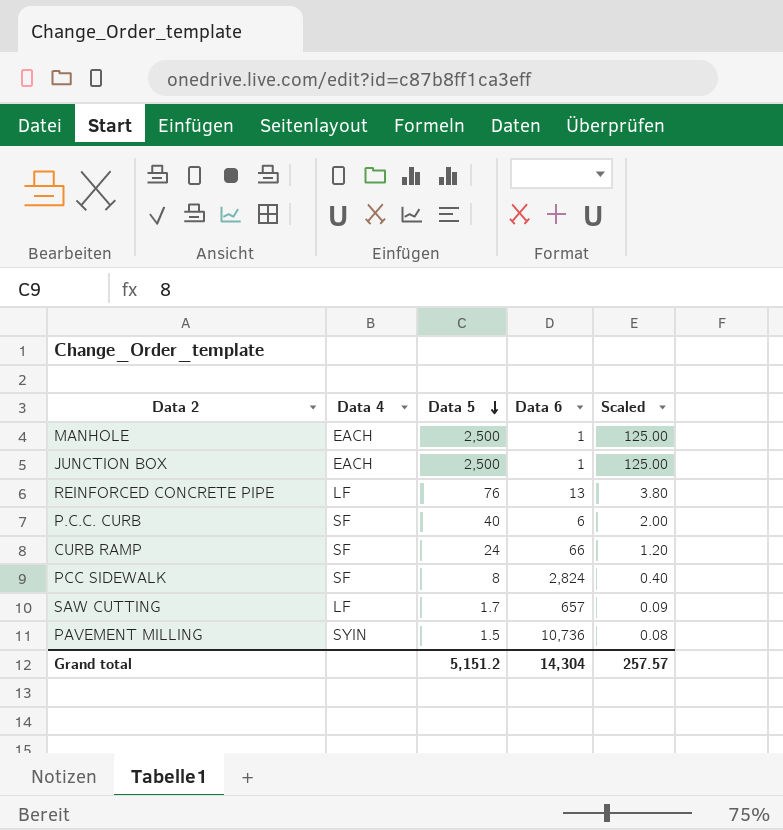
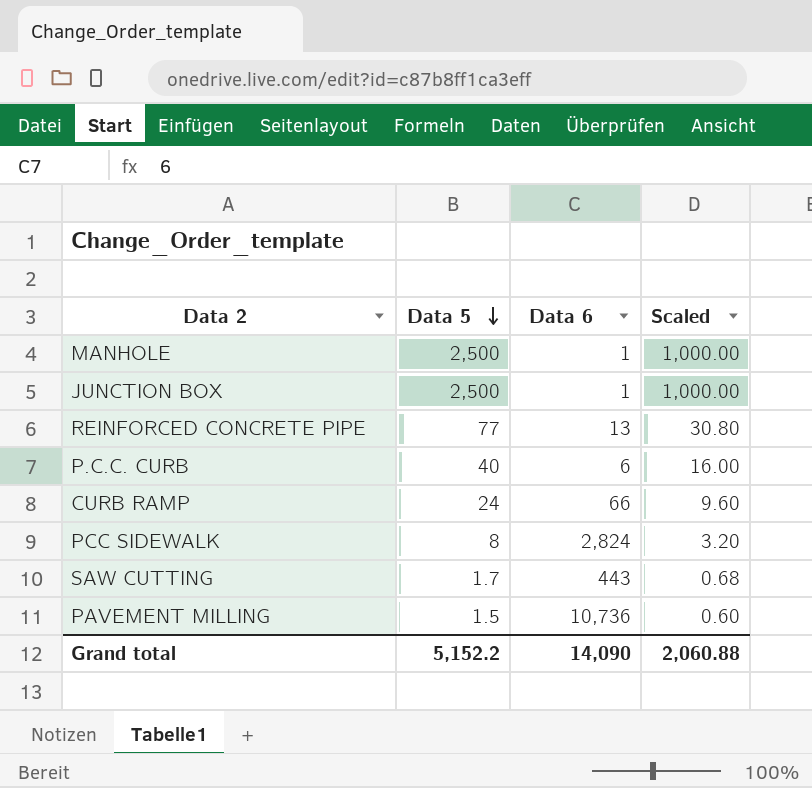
column Data 4 | position: 2 -> none
column Scaled | formula: [Data 5] * 0.05 -> [Data 5] * 0.4
REINFORCED CONCRETE PIPE | Data 5: 76 -> 77
SAW CUTTING | Data 6: 657 -> 443
Grand total | Data 5: 5,151.2 -> 5,152.2
Grand total | Data 6: 14,304 -> 14,090
Grand total | Scaled: 257.57 -> 2,060.88

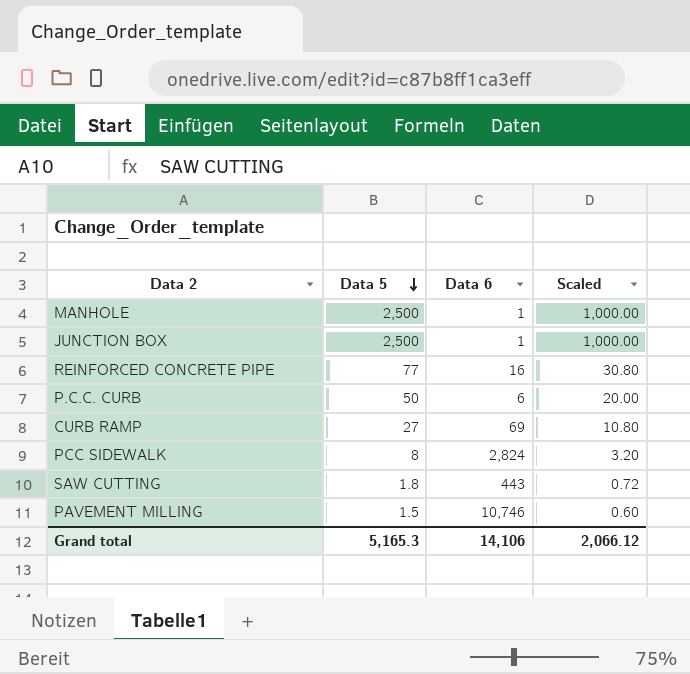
REINFORCED CONCRETE PIPE | Data 6: 13 -> 16
P.C.C. CURB | Data 5: 40 -> 50
P.C.C. CURB | Scaled: 16.00 -> 20.00
CURB RAMP | Data 5: 24 -> 27
CURB RAMP | Data 6: 66 -> 69
CURB RAMP | Scaled: 9.60 -> 10.80
SAW CUTTING | Data 5: 1.7 -> 1.8
SAW CUTTING | Scaled: 0.68 -> 0.72
PAVEMENT MILLING | Data 6: 10,736 -> 10,746
Grand total | Data 5: 5,152.2 -> 5,165.3
Grand total | Data 6: 14,090 -> 14,106
Grand total | Scaled: 2,060.88 -> 2,066.12

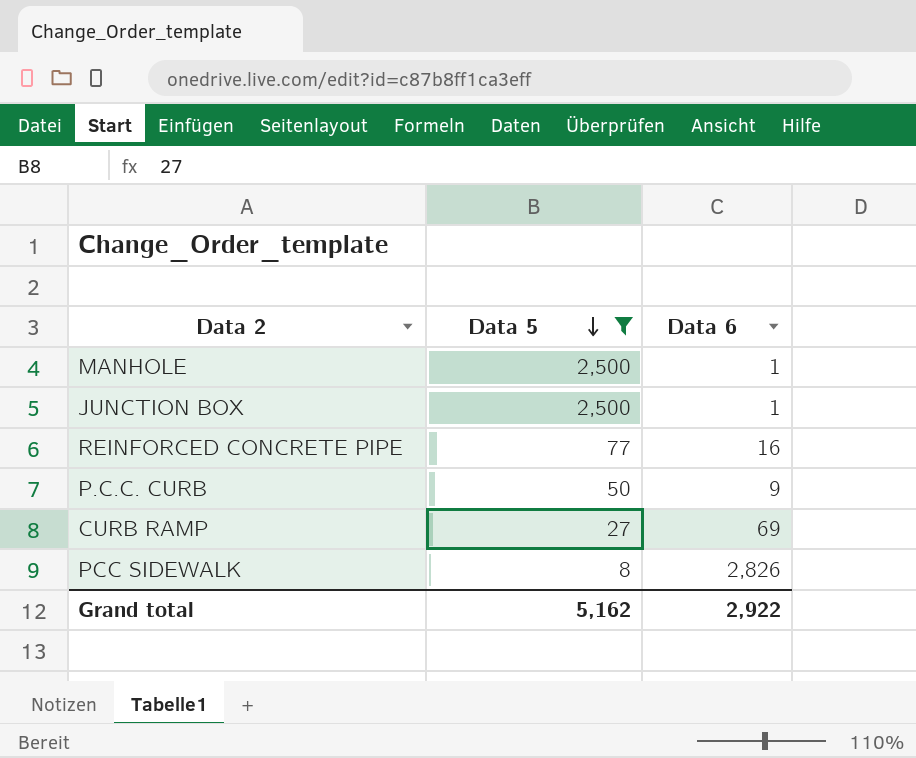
filter: none -> Data 5 >= 8
column Scaled | formula: [Data 5] * 0.4 -> none
P.C.C. CURB | Data 6: 6 -> 9
PCC SIDEWALK | Data 6: 2,824 -> 2,826
Grand total | Data 5: 5,165.3 -> 5,162
Grand total | Data 6: 14,106 -> 2,922

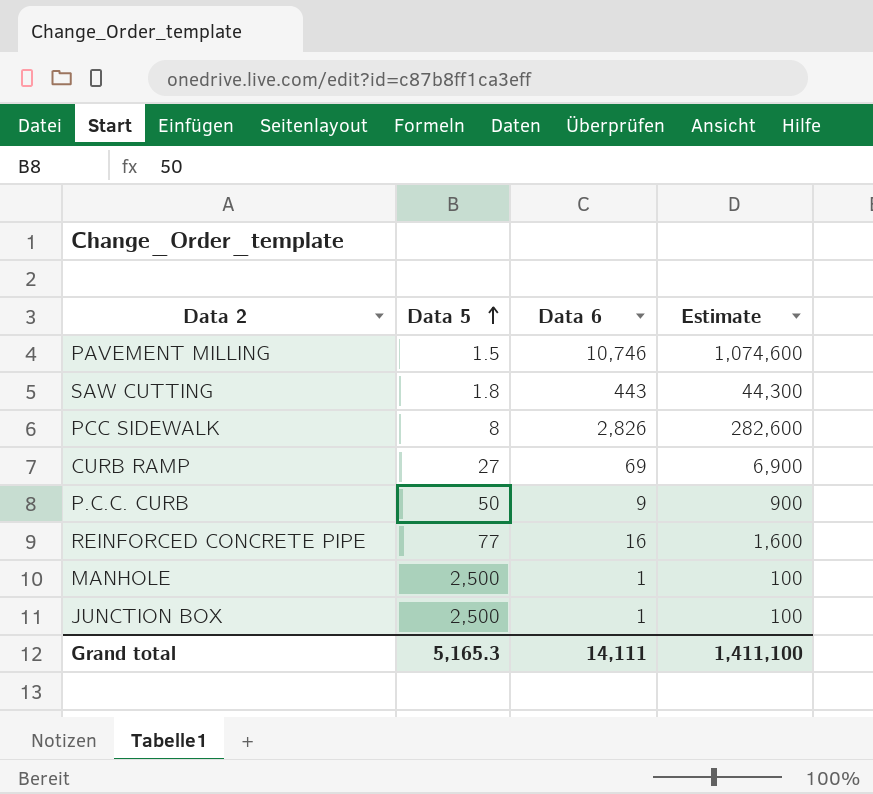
filter: Data 5 >= 8 -> none
row order: Data 5 descending -> Data 5 ascending
column Estimate | formula: none -> [Data 6] * 100
Grand total | Data 5: 5,162 -> 5,165.3
Grand total | Data 6: 2,922 -> 14,111

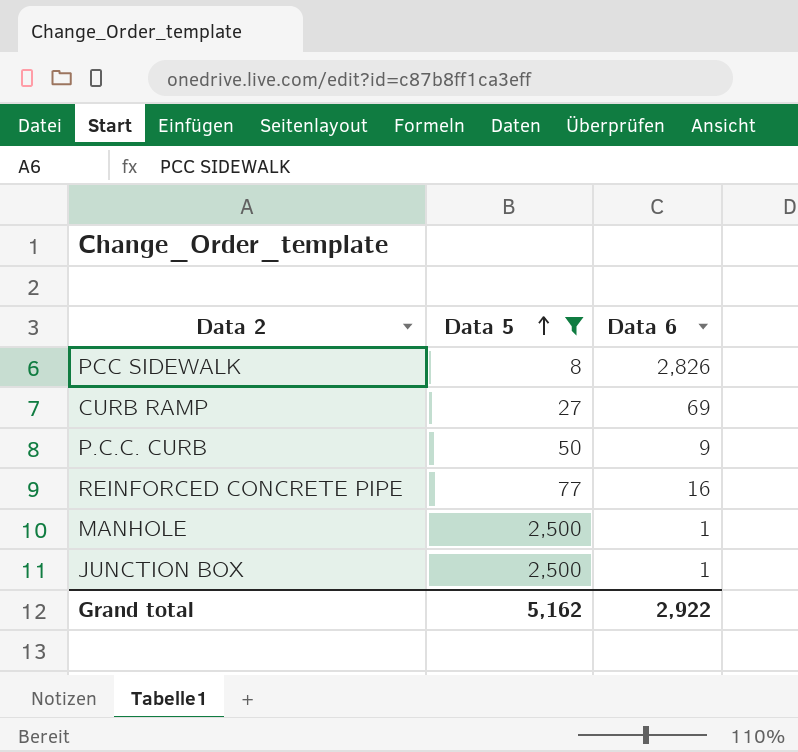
filter: none -> Data 5 >= 8
column Estimate | formula: [Data 6] * 100 -> none
Grand total | Data 5: 5,165.3 -> 5,162
Grand total | Data 6: 14,111 -> 2,922

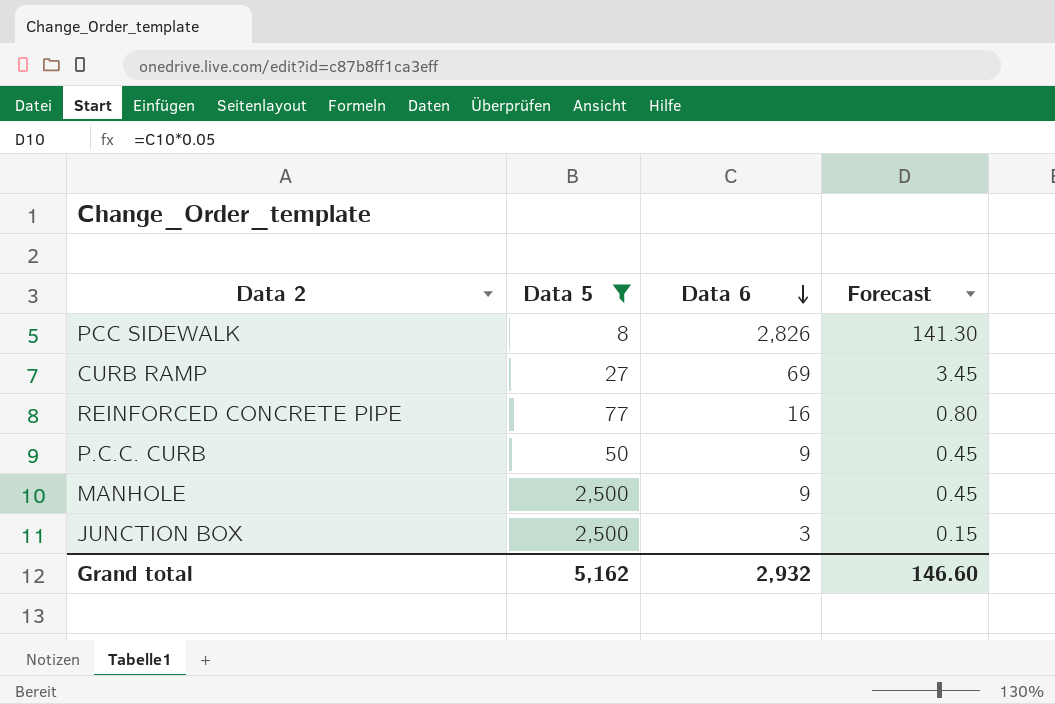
row order: Data 5 ascending -> Data 6 descending
column Forecast | formula: none -> [Data 6] * 0.05
MANHOLE | Data 6: 1 -> 9
JUNCTION BOX | Data 6: 1 -> 3
Grand total | Data 6: 2,922 -> 2,932

